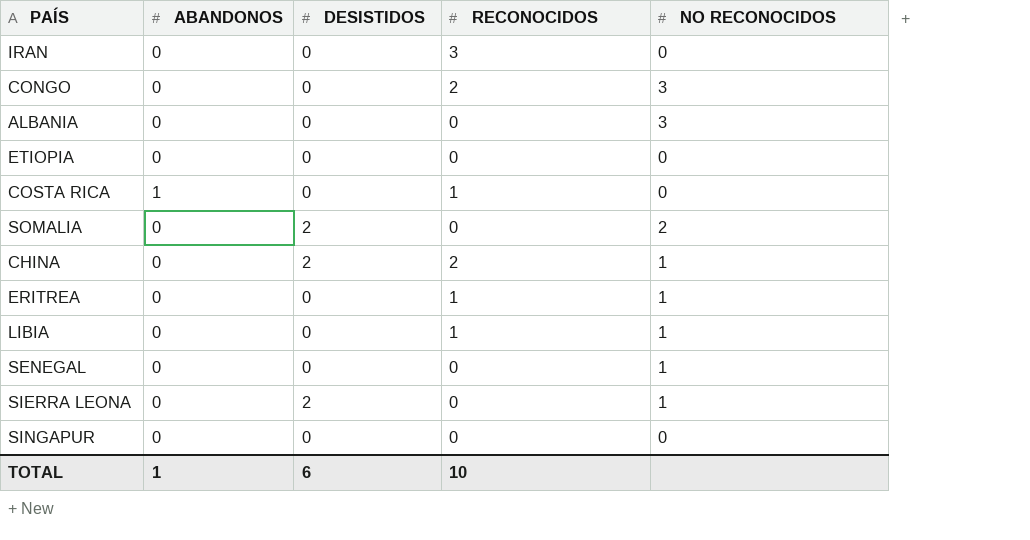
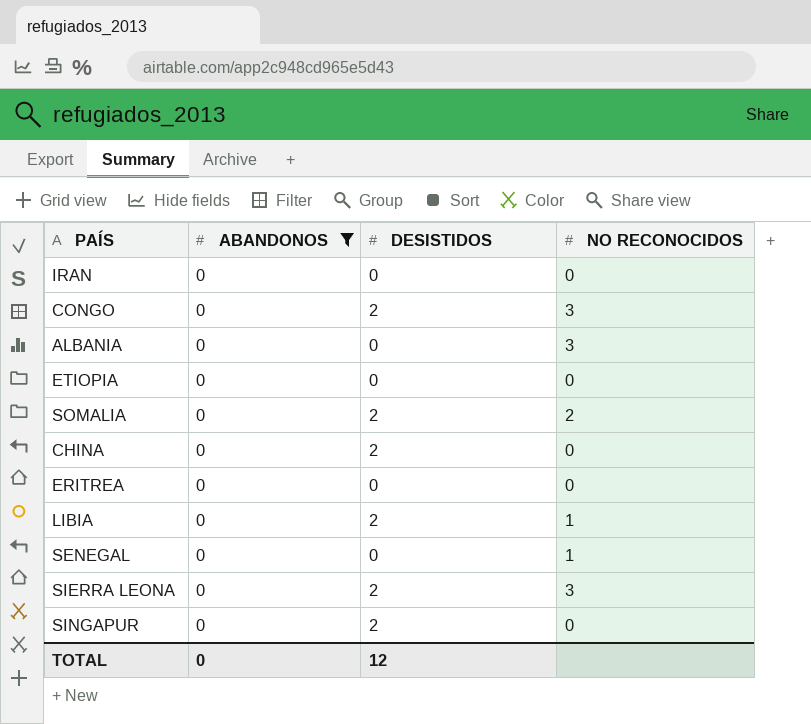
filter: none -> ABANDONOS = 0
column RECONOCIDOS | position: 4 -> none
CONGO | DESISTIDOS: 0 -> 2
CHINA | NO RECONOCIDOS: 1 -> 0
ERITREA | NO RECONOCIDOS: 1 -> 0
LIBIA | DESISTIDOS: 0 -> 2
SIERRA LEONA | NO RECONOCIDOS: 1 -> 3
SINGAPUR | DESISTIDOS: 0 -> 2
TOTAL | ABANDONOS: 1 -> 0
TOTAL | DESISTIDOS: 6 -> 12

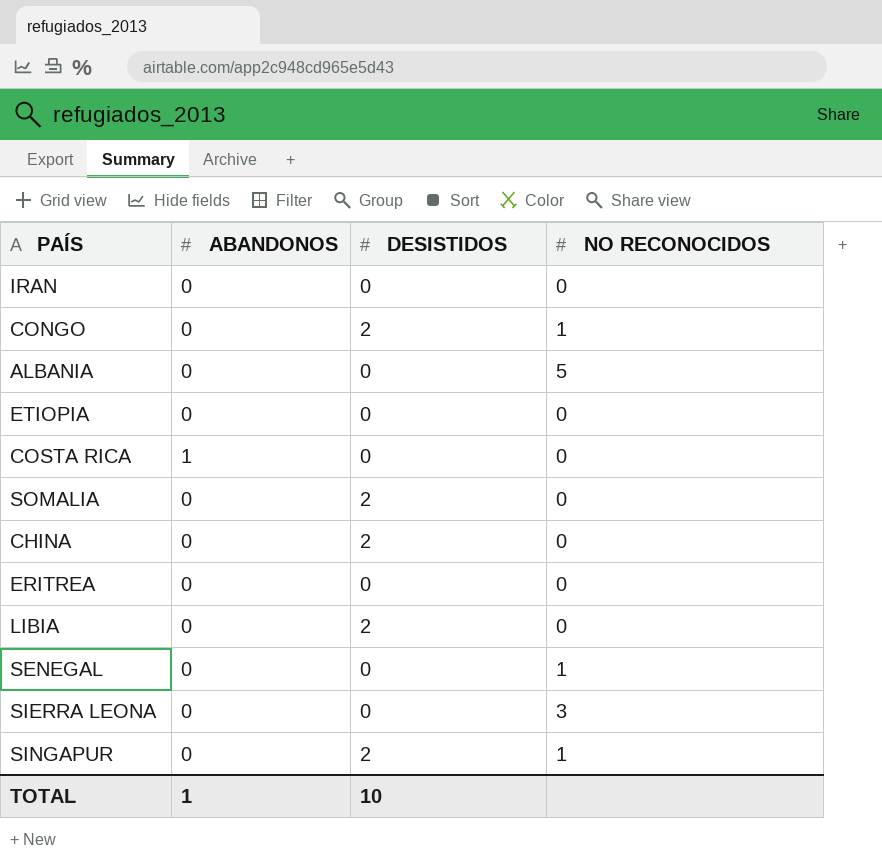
filter: ABANDONOS = 0 -> none
CONGO | NO RECONOCIDOS: 3 -> 1
ALBANIA | NO RECONOCIDOS: 3 -> 5
SOMALIA | NO RECONOCIDOS: 2 -> 0
LIBIA | NO RECONOCIDOS: 1 -> 0
SIERRA LEONA | DESISTIDOS: 2 -> 0
SINGAPUR | NO RECONOCIDOS: 0 -> 1
TOTAL | ABANDONOS: 0 -> 1
TOTAL | DESISTIDOS: 12 -> 10

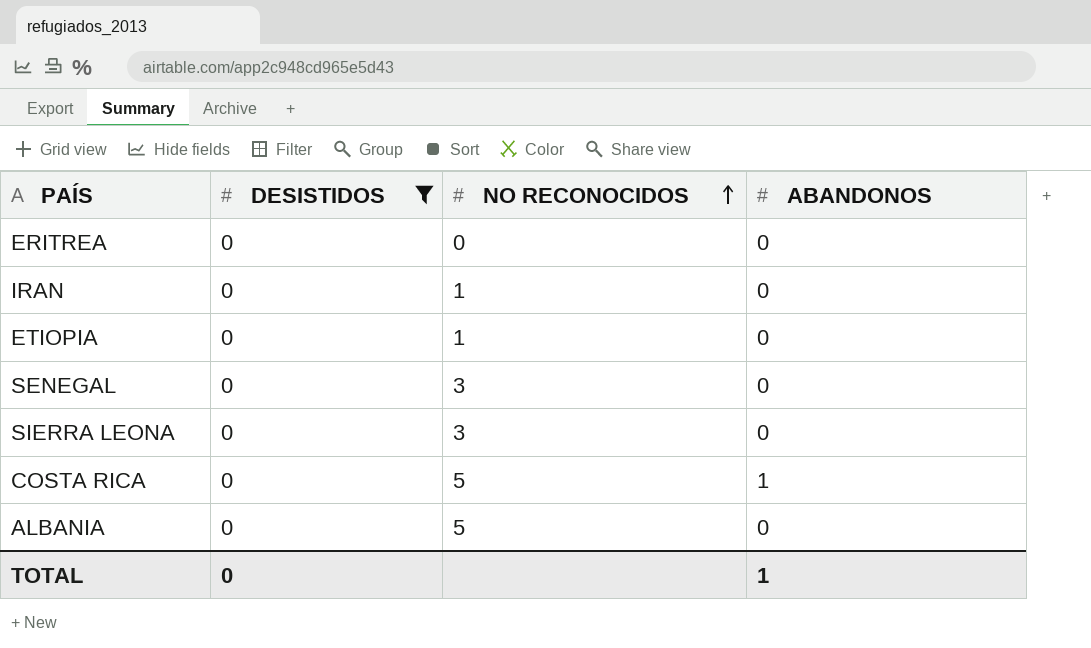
filter: none -> DESISTIDOS = 0
row order: none -> NO RECONOCIDOS ascending
column ABANDONOS | position: 2 -> 4
IRAN | NO RECONOCIDOS: 0 -> 1
ETIOPIA | NO RECONOCIDOS: 0 -> 1
SENEGAL | NO RECONOCIDOS: 1 -> 3
COSTA RICA | NO RECONOCIDOS: 0 -> 5
TOTAL | DESISTIDOS: 10 -> 0

